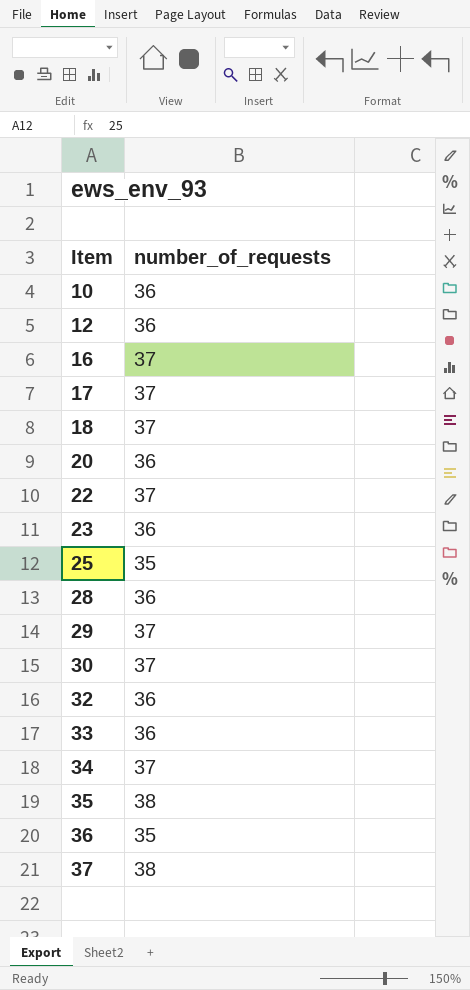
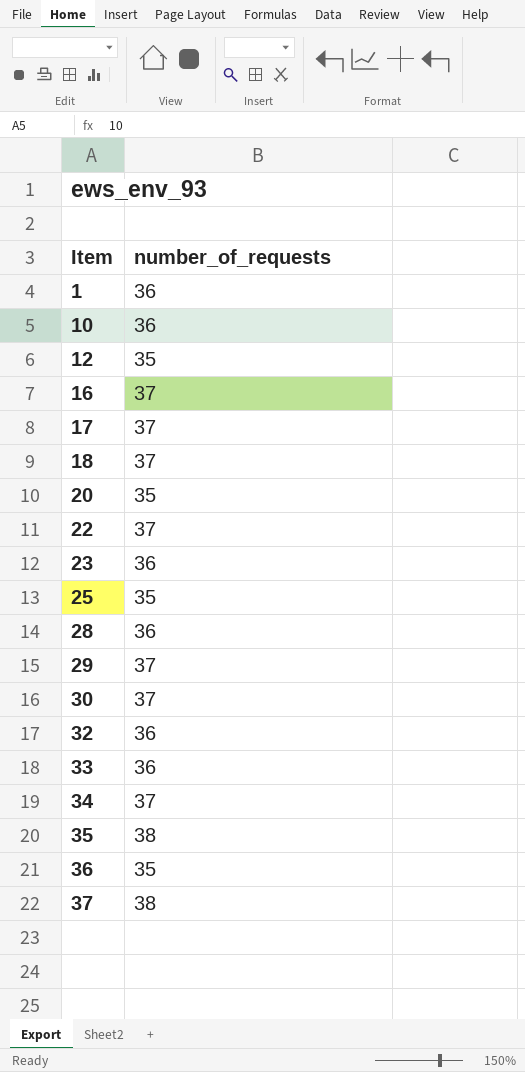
row 1: none -> 36
12 | number_of_requests: 36 -> 35
20 | number_of_requests: 36 -> 35

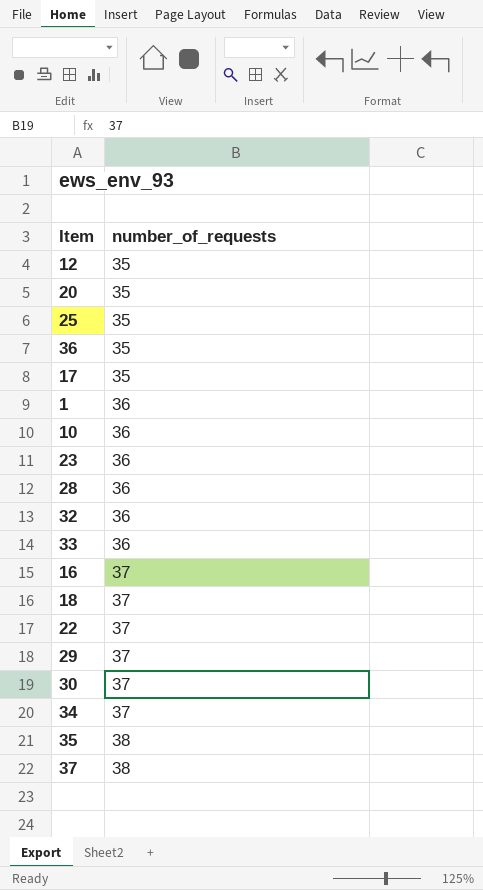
row order: Item ascending -> number_of_requests ascending
17 | number_of_requests: 37 -> 35

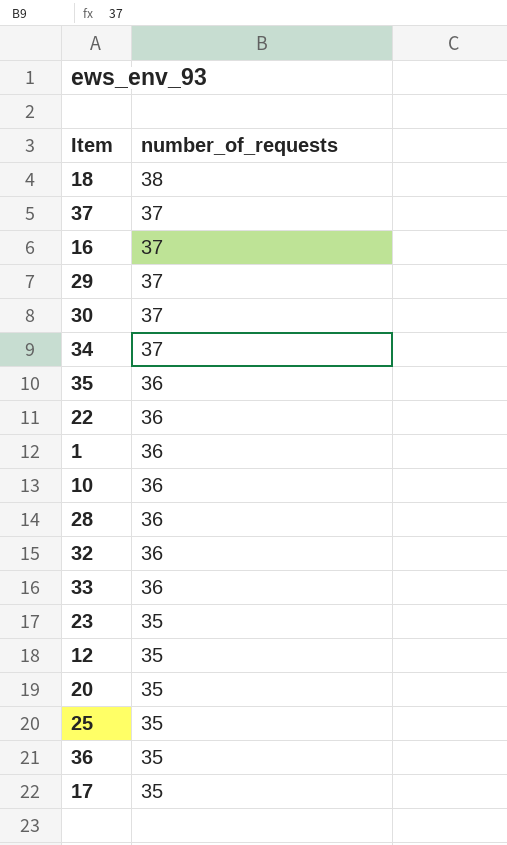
row order: number_of_requests ascending -> number_of_requests descending
18 | number_of_requests: 37 -> 38
37 | number_of_requests: 38 -> 37
35 | number_of_requests: 38 -> 36
22 | number_of_requests: 37 -> 36
23 | number_of_requests: 36 -> 35

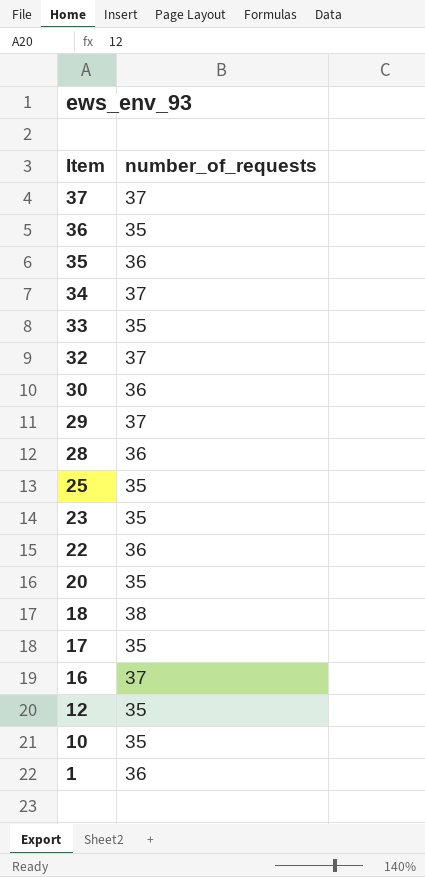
row order: number_of_requests descending -> Item descending
33 | number_of_requests: 36 -> 35
32 | number_of_requests: 36 -> 37
30 | number_of_requests: 37 -> 36
10 | number_of_requests: 36 -> 35

